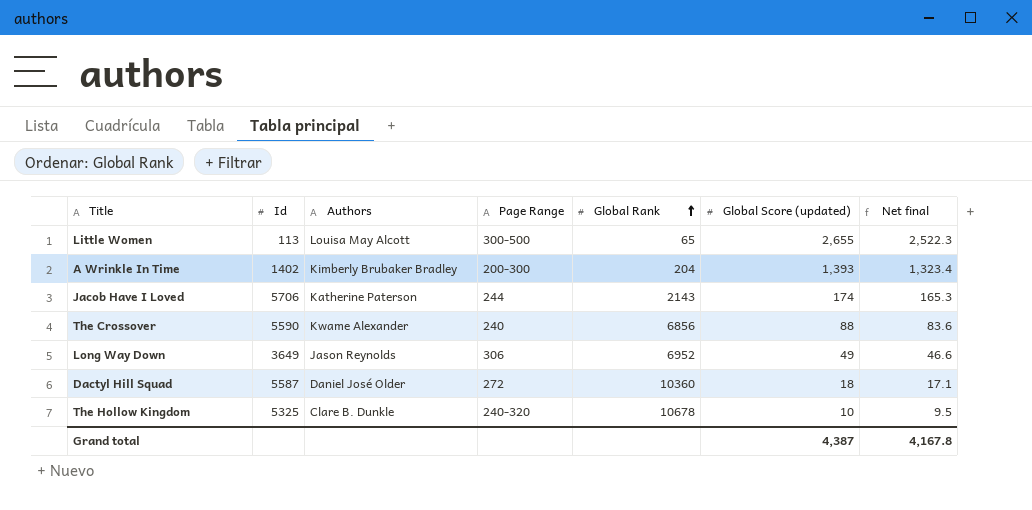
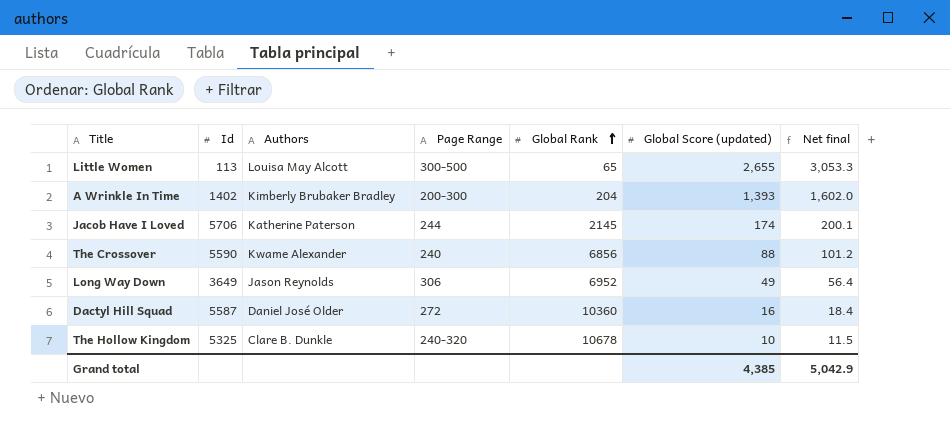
column Net final | formula: [Global Score (updated)] * 0.95 -> [Global Score (updated)] * 1.15
Jacob Have I Loved | Global Rank: 2143 -> 2145
Dactyl Hill Squad | Global Score (updated): 18 -> 16
Grand total | Global Score (updated): 4,387 -> 4,385
Grand total | Net final: 4,167.8 -> 5,042.9

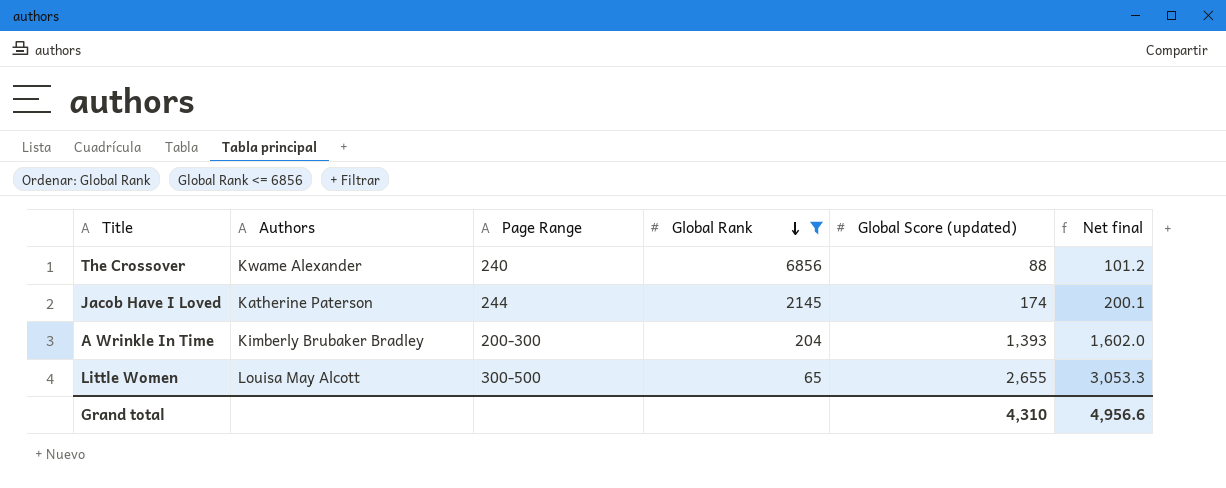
filter: none -> Global Rank <= 6856
row order: Global Rank ascending -> Global Rank descending
column Id | position: 2 -> none
Grand total | Global Score (updated): 4,385 -> 4,310
Grand total | Net final: 5,042.9 -> 4,956.6

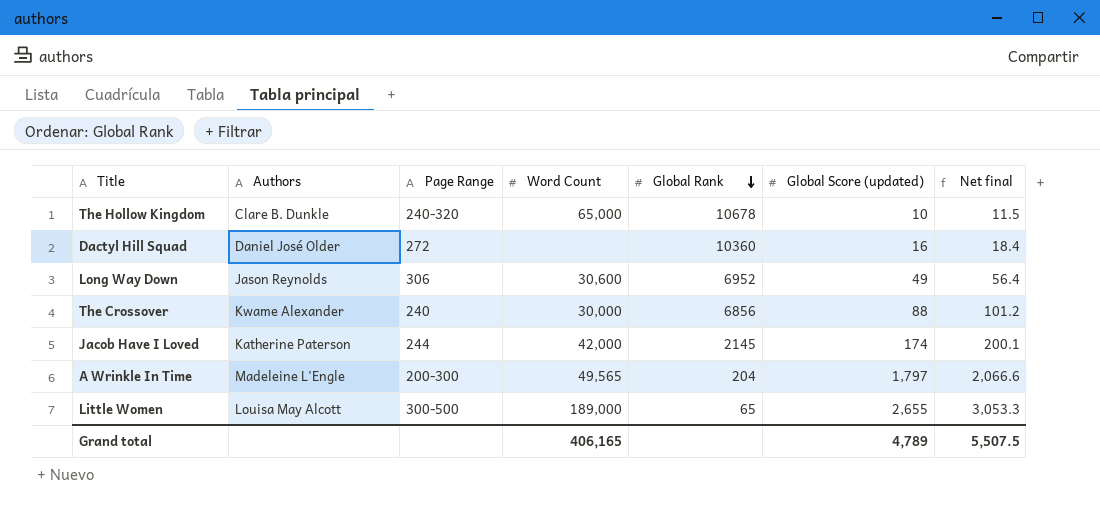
filter: Global Rank <= 6856 -> none
column Word Count | position: none -> 4
A Wrinkle In Time | Authors: Kimberly Brubaker Bradley -> Madeleine L'Engle
A Wrinkle In Time | Global Score (updated): 1,393 -> 1,797
A Wrinkle In Time | Net final: 1,602.0 -> 2,066.6
Grand total | Global Score (updated): 4,310 -> 4,789
Grand total | Net final: 4,956.6 -> 5,507.5

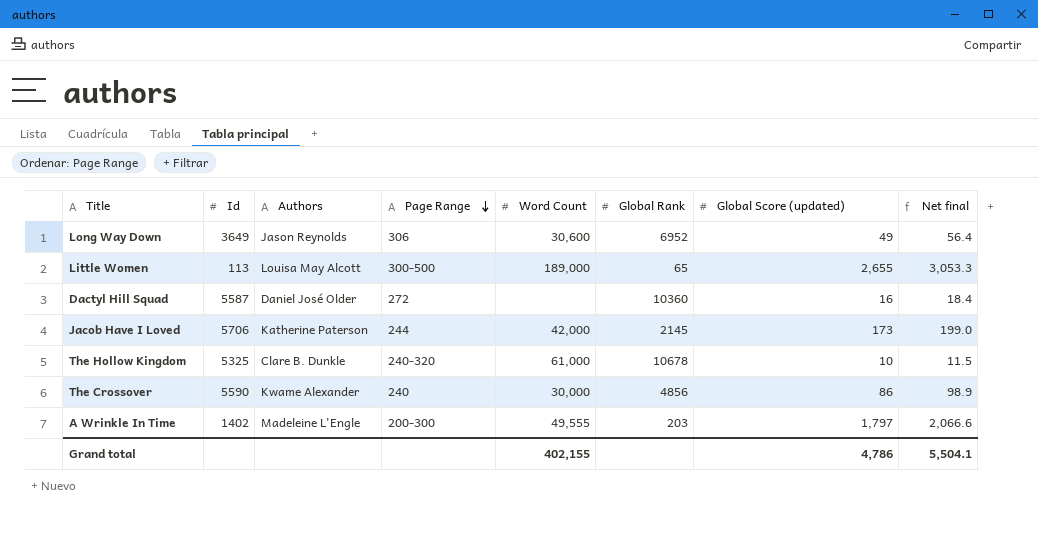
row order: Global Rank descending -> Page Range descending
column Id | position: none -> 2
Jacob Have I Loved | Global Score (updated): 174 -> 173
Jacob Have I Loved | Net final: 200.1 -> 199.0
The Hollow Kingdom | Word Count: 65,000 -> 61,000
The Crossover | Global Rank: 6856 -> 4856
The Crossover | Global Score (updated): 88 -> 86
The Crossover | Net final: 101.2 -> 98.9
A Wrinkle In Time | Word Count: 49,565 -> 49,555
A Wrinkle In Time | Global Rank: 204 -> 203
Grand total | Word Count: 406,165 -> 402,155
Grand total | Global Score (updated): 4,789 -> 4,786
Grand total | Net final: 5,507.5 -> 5,504.1

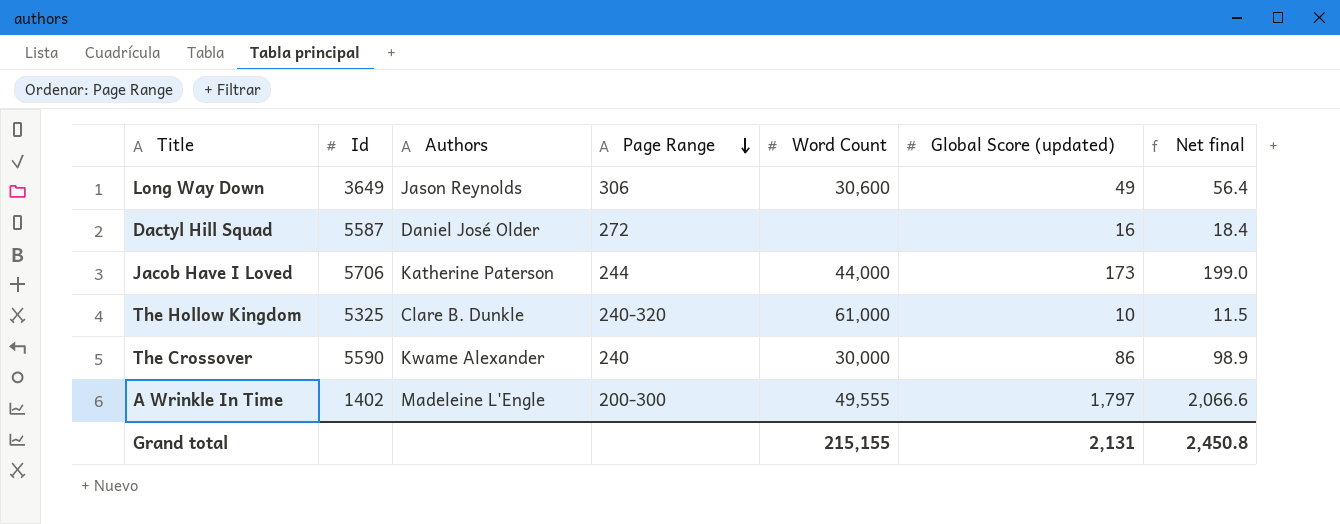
column Global Rank | position: 6 -> none
row Little Women: 113 | Louisa May Alcott | 300-500 | 189,000 | 65 | 2,655 | 3,053.3 -> none
Jacob Have I Loved | Word Count: 42,000 -> 44,000
Grand total | Word Count: 402,155 -> 215,155
Grand total | Global Score (updated): 4,786 -> 2,131
Grand total | Net final: 5,504.1 -> 2,450.8

